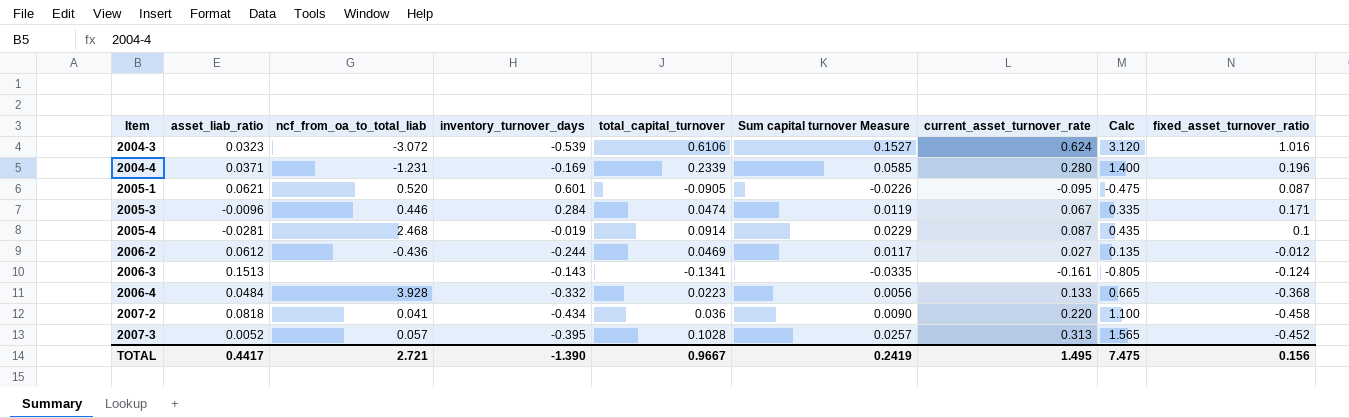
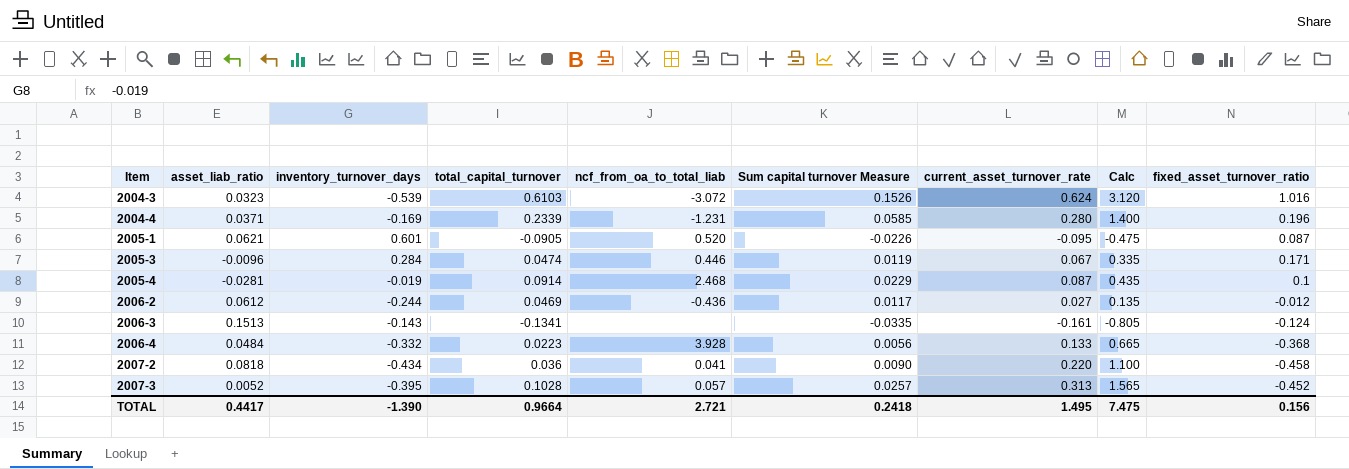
column ncf_from_oa_to_total_liab | position: 3 -> 5
2004-3 | total_capital_turnover: 0.6106 -> 0.6103
2004-3 | Sum capital turnover Measure: 0.1527 -> 0.1526
TOTAL | total_capital_turnover: 0.9667 -> 0.9664
TOTAL | Sum capital turnover Measure: 0.2419 -> 0.2418

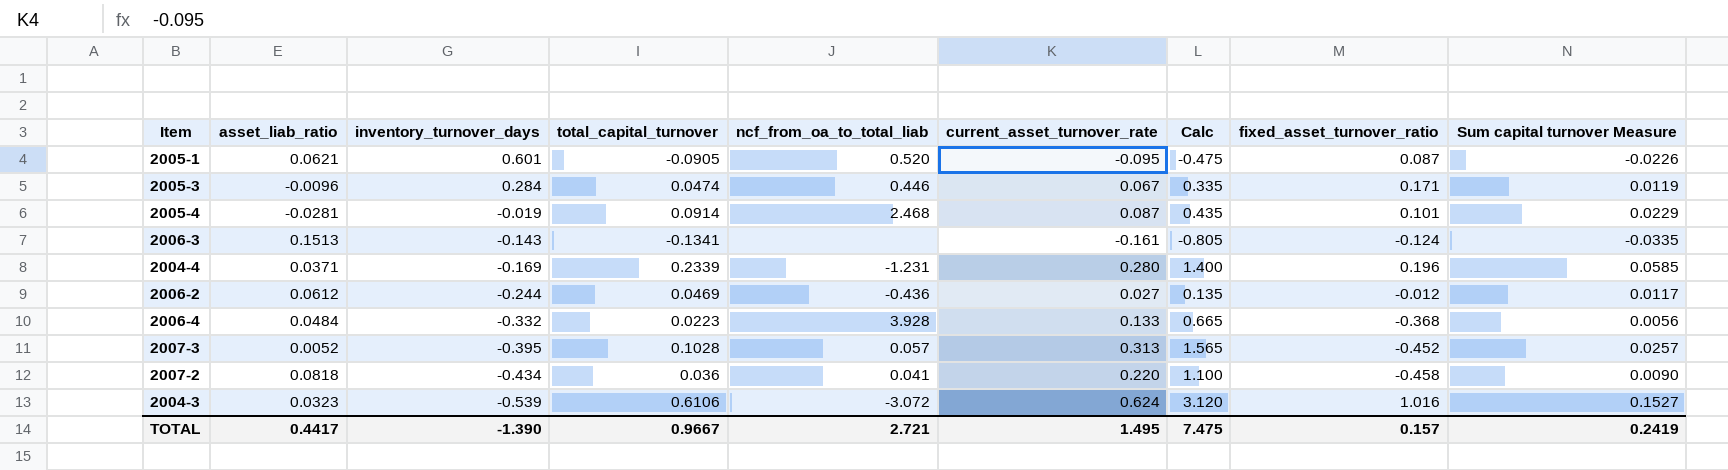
row order: Item ascending -> inventory_turnover_days descending
column Sum capital turnover Measure | position: 6 -> 9
2005-4 | fixed_asset_turnover_ratio: 0.1 -> 0.101
2004-3 | total_capital_turnover: 0.6103 -> 0.6106
2004-3 | Sum capital turnover Measure: 0.1526 -> 0.1527
TOTAL | total_capital_turnover: 0.9664 -> 0.9667
TOTAL | fixed_asset_turnover_ratio: 0.156 -> 0.157
TOTAL | Sum capital turnover Measure: 0.2418 -> 0.2419

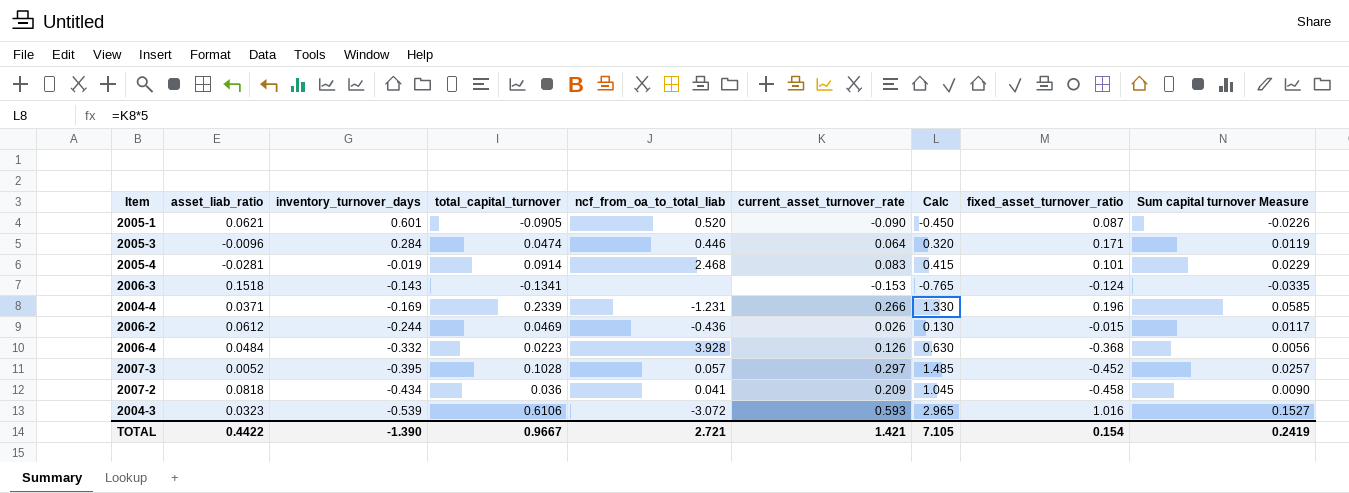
2005-1 | current_asset_turnover_rate: -0.095 -> -0.090
2005-1 | Calc: -0.475 -> -0.450
2005-3 | current_asset_turnover_rate: 0.067 -> 0.064
2005-3 | Calc: 0.335 -> 0.320
2005-4 | current_asset_turnover_rate: 0.087 -> 0.083
2005-4 | Calc: 0.435 -> 0.415
2006-3 | asset_liab_ratio: 0.1513 -> 0.1518
2006-3 | current_asset_turnover_rate: -0.161 -> -0.153
2006-3 | Calc: -0.805 -> -0.765
2004-4 | current_asset_turnover_rate: 0.280 -> 0.266
2004-4 | Calc: 1.400 -> 1.330
2006-2 | current_asset_turnover_rate: 0.027 -> 0.026
2006-2 | Calc: 0.135 -> 0.130
2006-2 | fixed_asset_turnover_ratio: -0.012 -> -0.015
2006-4 | current_asset_turnover_rate: 0.133 -> 0.126
2006-4 | Calc: 0.665 -> 0.630
2007-3 | current_asset_turnover_rate: 0.313 -> 0.297
2007-3 | Calc: 1.565 -> 1.485
2007-2 | current_asset_turnover_rate: 0.220 -> 0.209
2007-2 | Calc: 1.100 -> 1.045
2004-3 | current_asset_turnover_rate: 0.624 -> 0.593
2004-3 | Calc: 3.120 -> 2.965
TOTAL | asset_liab_ratio: 0.4417 -> 0.4422
TOTAL | current_asset_turnover_rate: 1.495 -> 1.421
TOTAL | Calc: 7.475 -> 7.105
TOTAL | fixed_asset_turnover_ratio: 0.157 -> 0.154

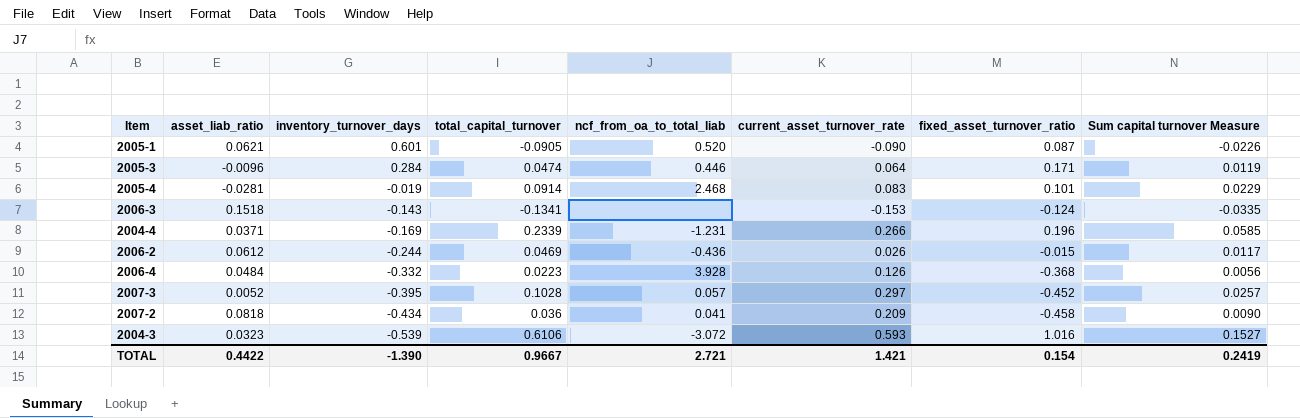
column Calc | formula: [current_asset_turnover_rate] * 5 -> none

